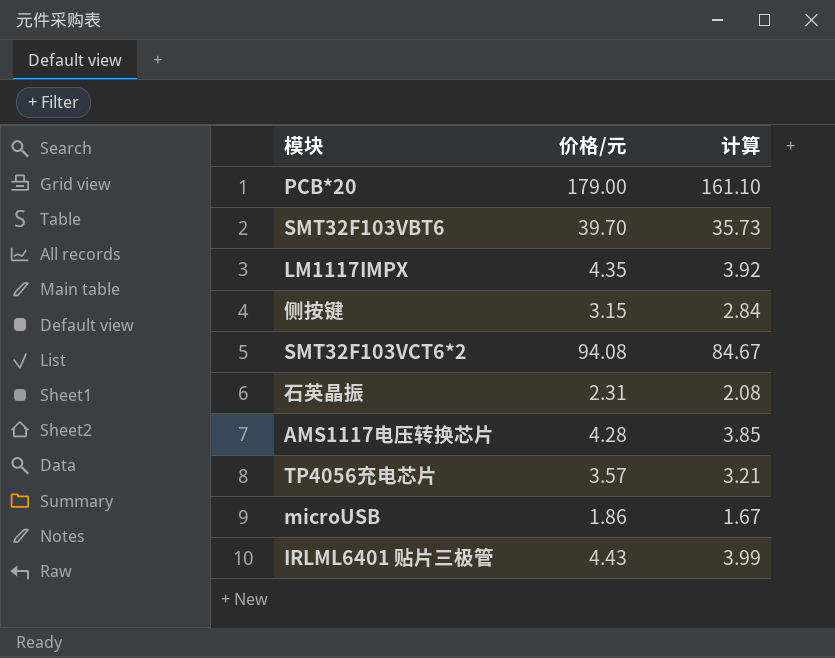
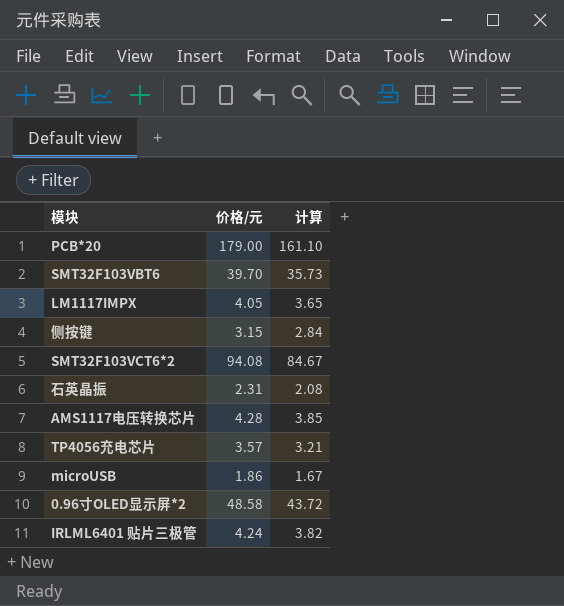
LM1117IMPX | 价格/元: 4.35 -> 4.05
LM1117IMPX | 计算: 3.92 -> 3.65
row 0.96寸OLED显示屏*2: none -> 48.58 | 43.72
IRLML6401 贴片三极管 | 价格/元: 4.43 -> 4.24
IRLML6401 贴片三极管 | 计算: 3.99 -> 3.82

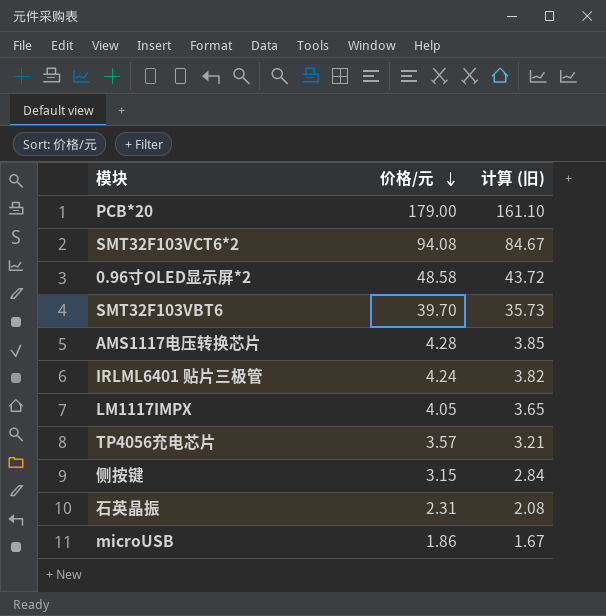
row order: none -> 价格/元 descending
column name: 计算 -> 计算 (旧)

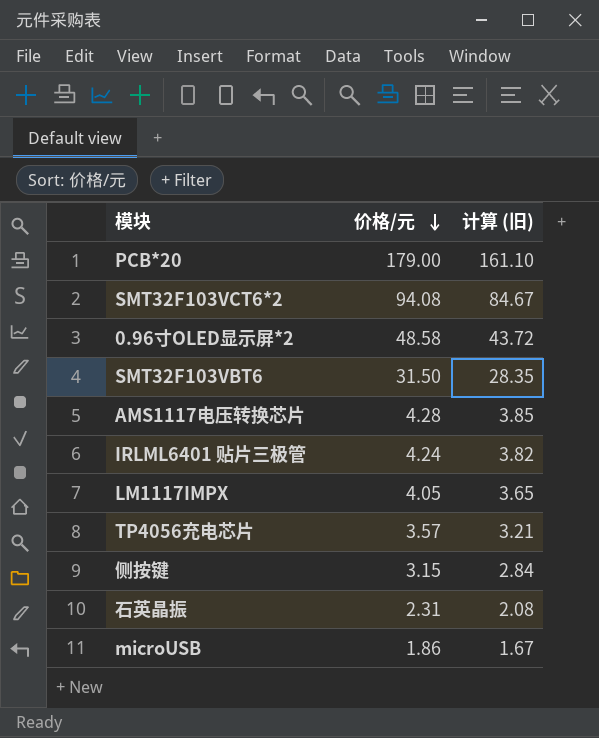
SMT32F103VBT6 | 价格/元: 39.70 -> 31.50
SMT32F103VBT6 | 计算 (旧): 35.73 -> 28.35

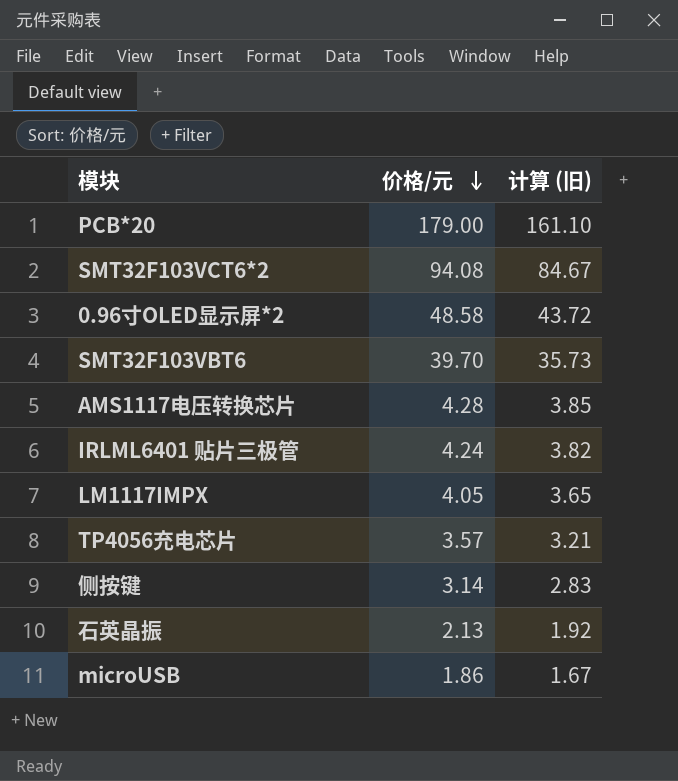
SMT32F103VBT6 | 价格/元: 31.50 -> 39.70
SMT32F103VBT6 | 计算 (旧): 28.35 -> 35.73
侧按键 | 价格/元: 3.15 -> 3.14
侧按键 | 计算 (旧): 2.84 -> 2.83
石英晶振 | 价格/元: 2.31 -> 2.13
石英晶振 | 计算 (旧): 2.08 -> 1.92

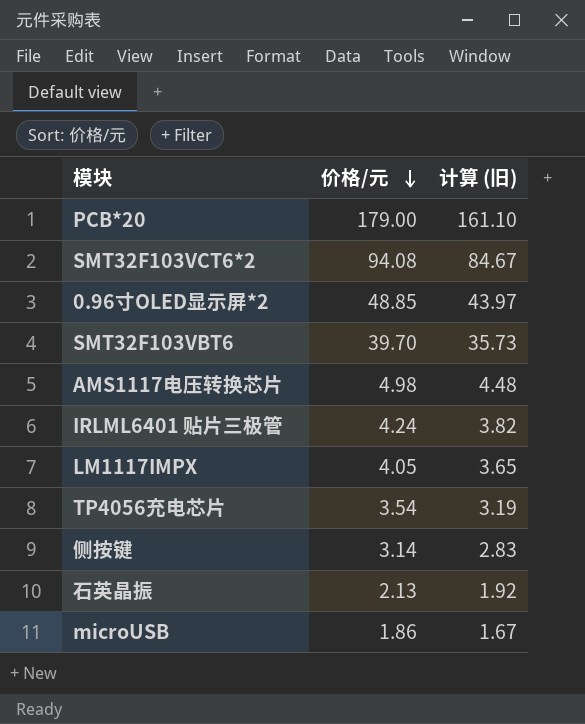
0.96寸OLED显示屏*2 | 价格/元: 48.58 -> 48.85
0.96寸OLED显示屏*2 | 计算 (旧): 43.72 -> 43.97
AMS1117电压转换芯片 | 价格/元: 4.28 -> 4.98
AMS1117电压转换芯片 | 计算 (旧): 3.85 -> 4.48
TP4056充电芯片 | 价格/元: 3.57 -> 3.54
TP4056充电芯片 | 计算 (旧): 3.21 -> 3.19

